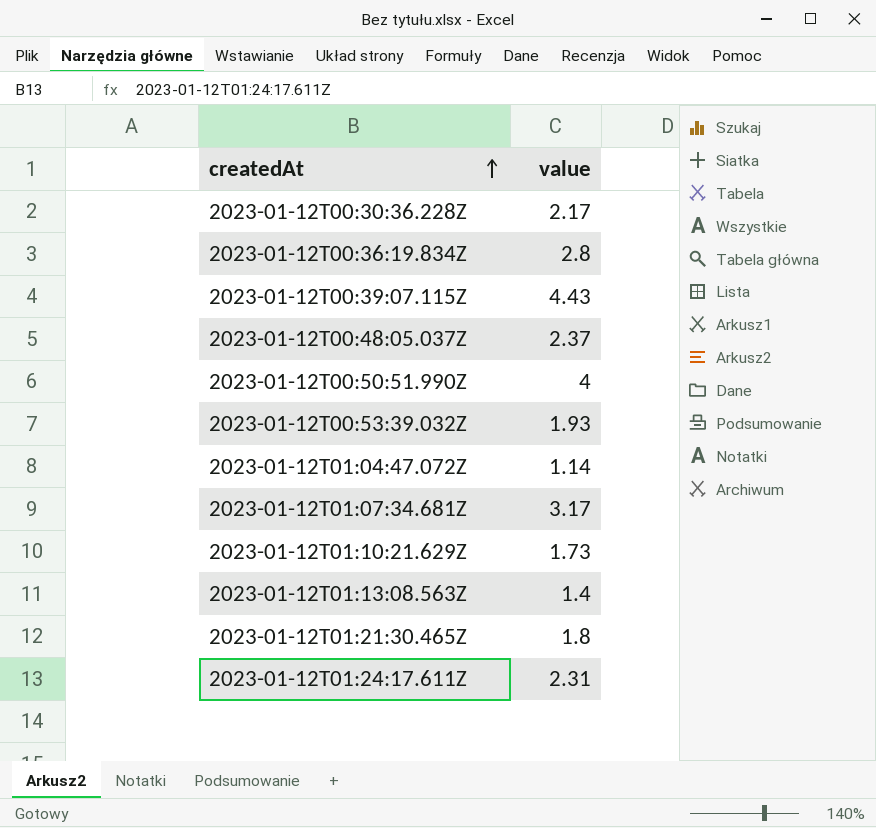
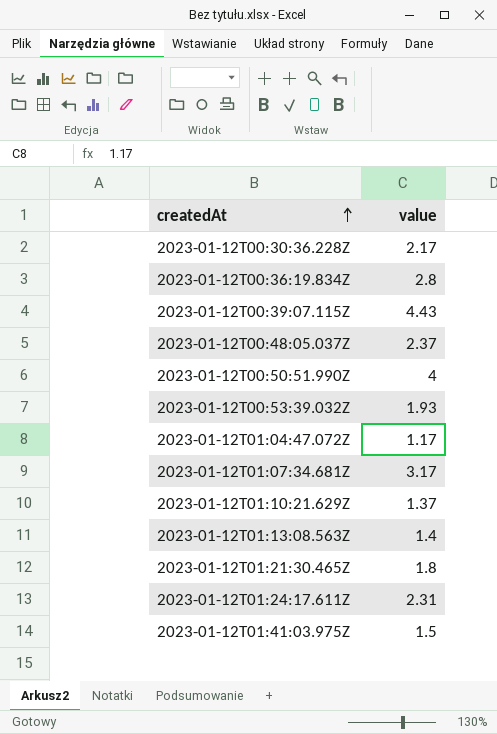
2023-01-12T01:04:47.072Z | value: 1.14 -> 1.17
2023-01-12T01:10:21.629Z | value: 1.73 -> 1.37
row 2023-01-12T01:41:03.975Z: none -> 1.5

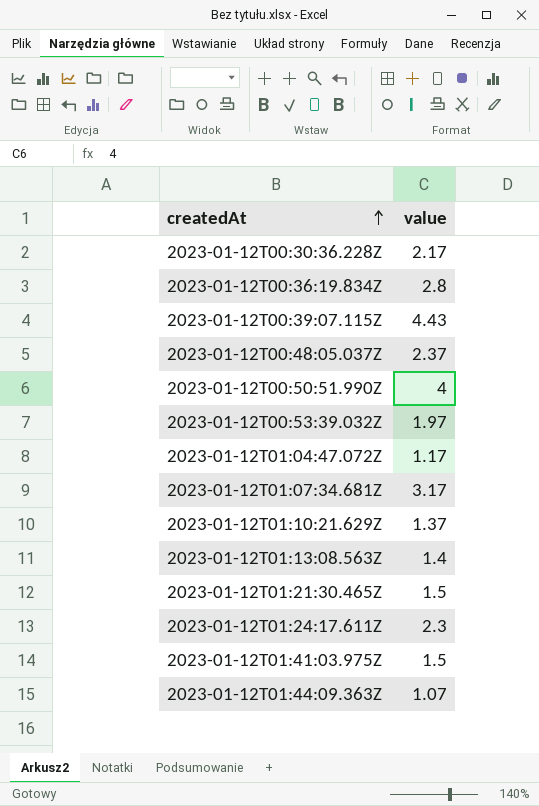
2023-01-12T00:53:39.032Z | value: 1.93 -> 1.97
2023-01-12T01:21:30.465Z | value: 1.8 -> 1.5
2023-01-12T01:24:17.611Z | value: 2.31 -> 2.3
row 2023-01-12T01:44:09.363Z: none -> 1.07

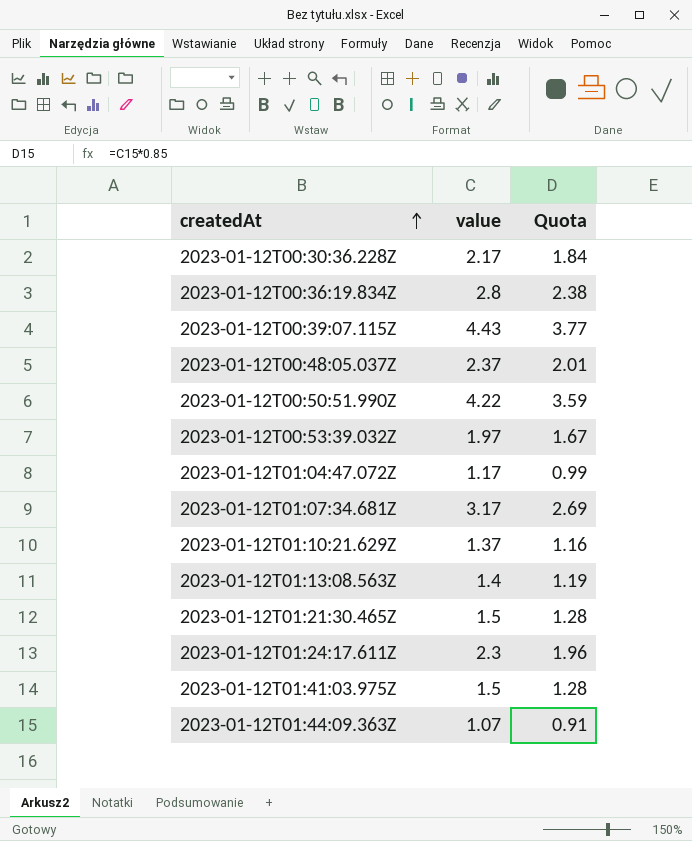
column Quota | formula: none -> [value] * 0.85
2023-01-12T00:50:51.990Z | value: 4 -> 4.22

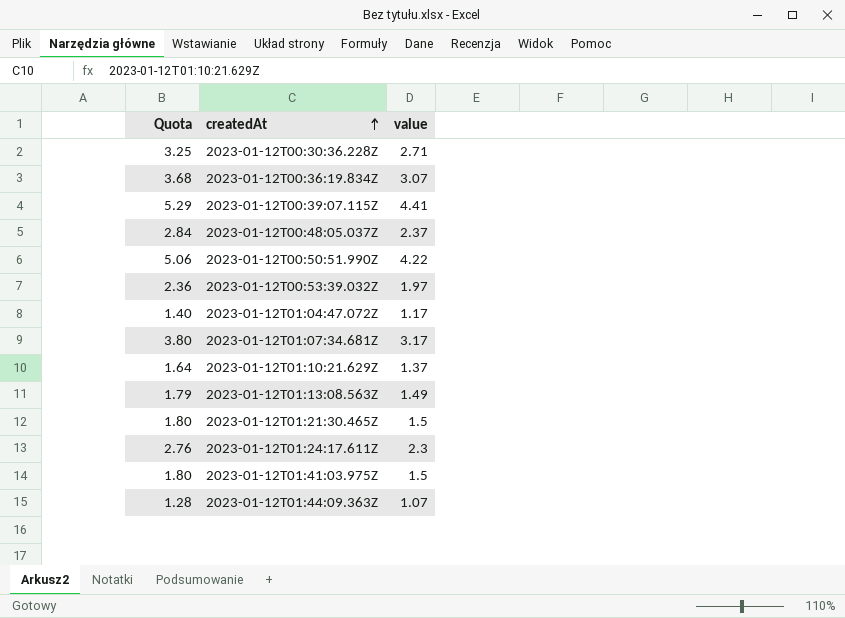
column Quota | formula: [value] * 0.85 -> [value] * 1.2
column Quota | position: 3 -> 1
2023-01-12T00:30:36.228Z | value: 2.17 -> 2.71
2023-01-12T00:36:19.834Z | value: 2.8 -> 3.07
2023-01-12T00:39:07.115Z | value: 4.43 -> 4.41
2023-01-12T01:13:08.563Z | value: 1.4 -> 1.49

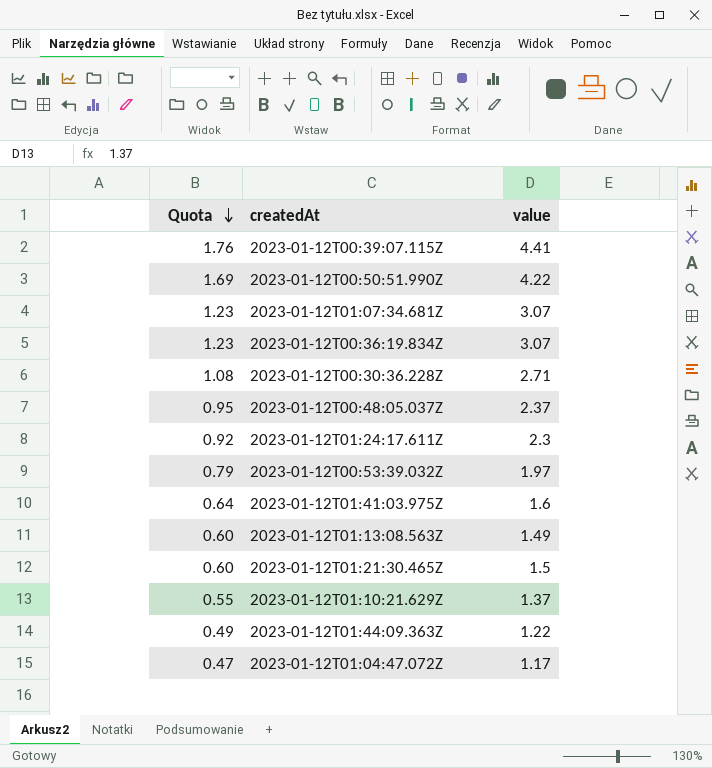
row order: createdAt ascending -> Quota descending
column Quota | formula: [value] * 1.2 -> [value] * 0.4
2023-01-12T01:07:34.681Z | value: 3.17 -> 3.07
2023-01-12T01:41:03.975Z | value: 1.5 -> 1.6
2023-01-12T01:44:09.363Z | value: 1.07 -> 1.22

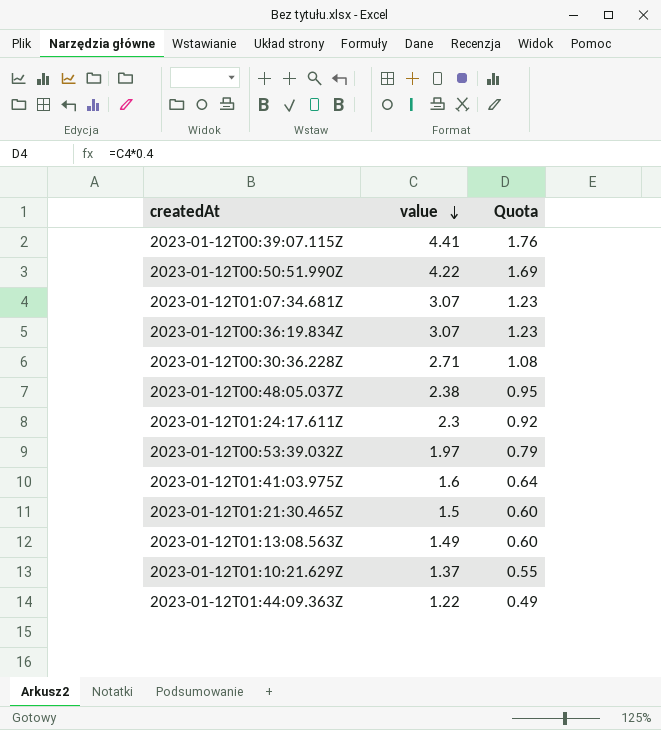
row order: Quota descending -> value descending
column Quota | position: 1 -> 3
row 2023-01-12T01:04:47.072Z: 0.47 | 1.17 -> none
2023-01-12T00:48:05.037Z | value: 2.37 -> 2.38

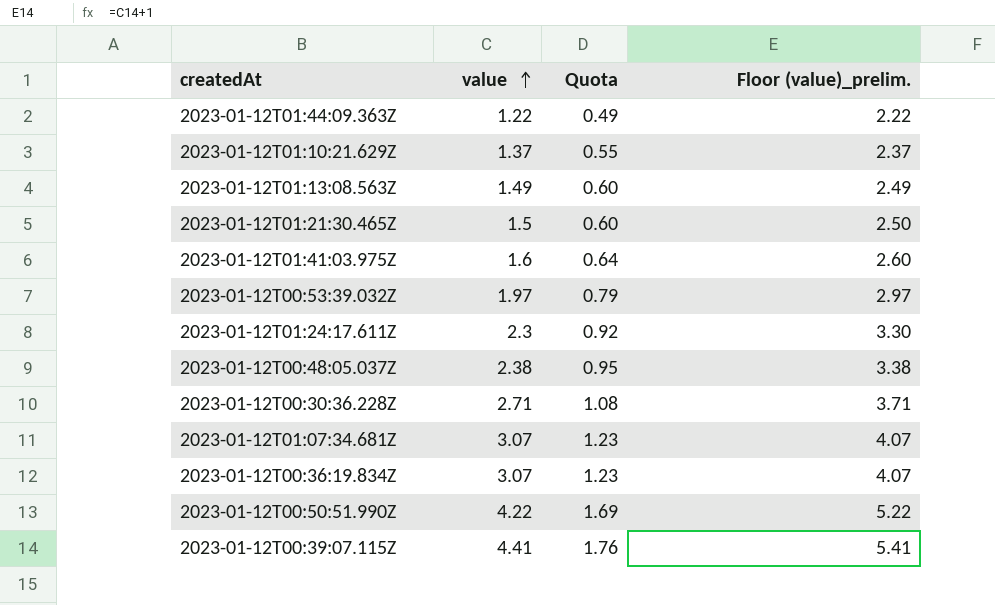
row order: value descending -> value ascending
column Floor (value)_prelim. | formula: none -> [value] + 1

